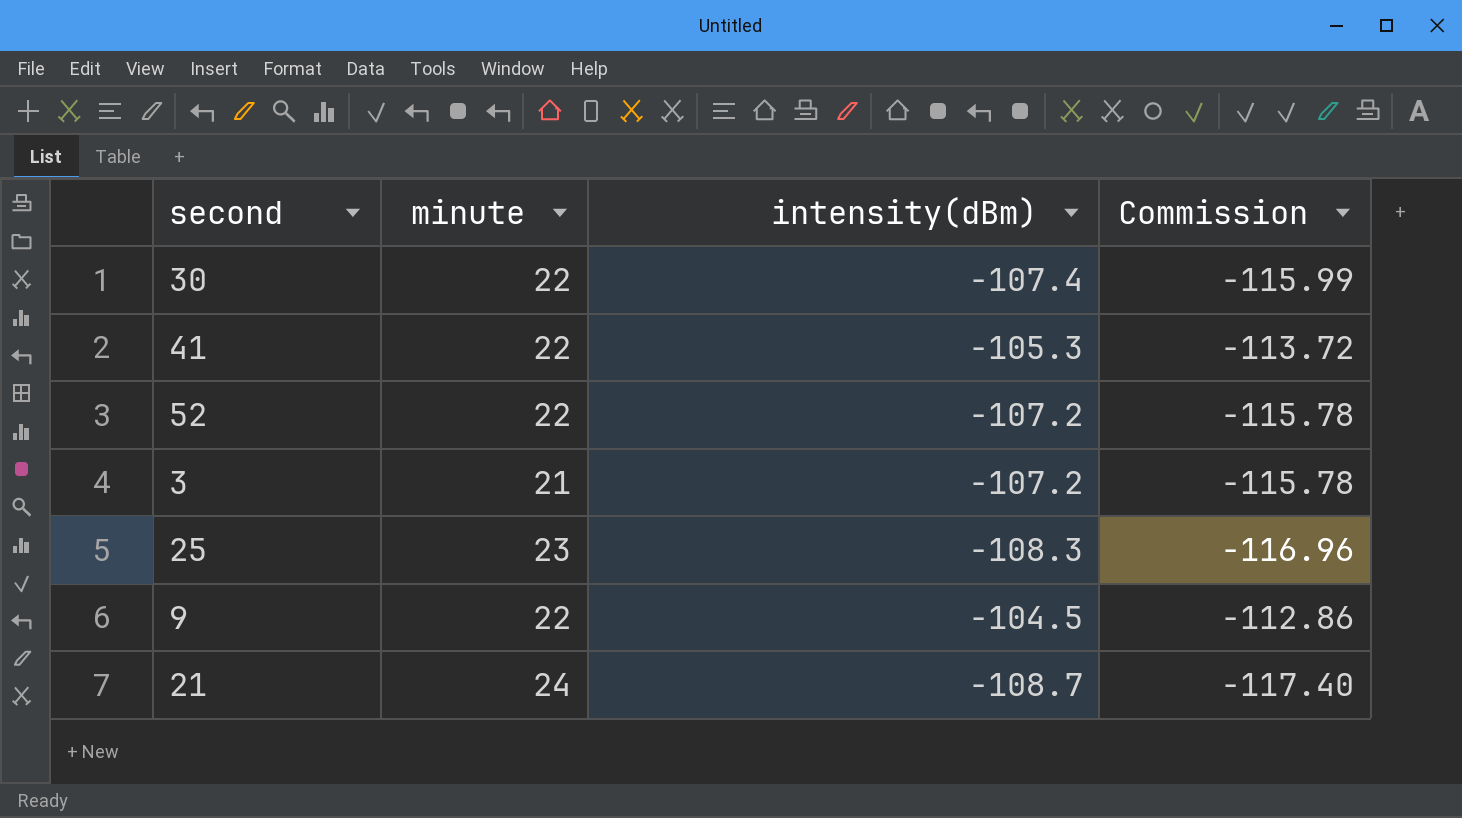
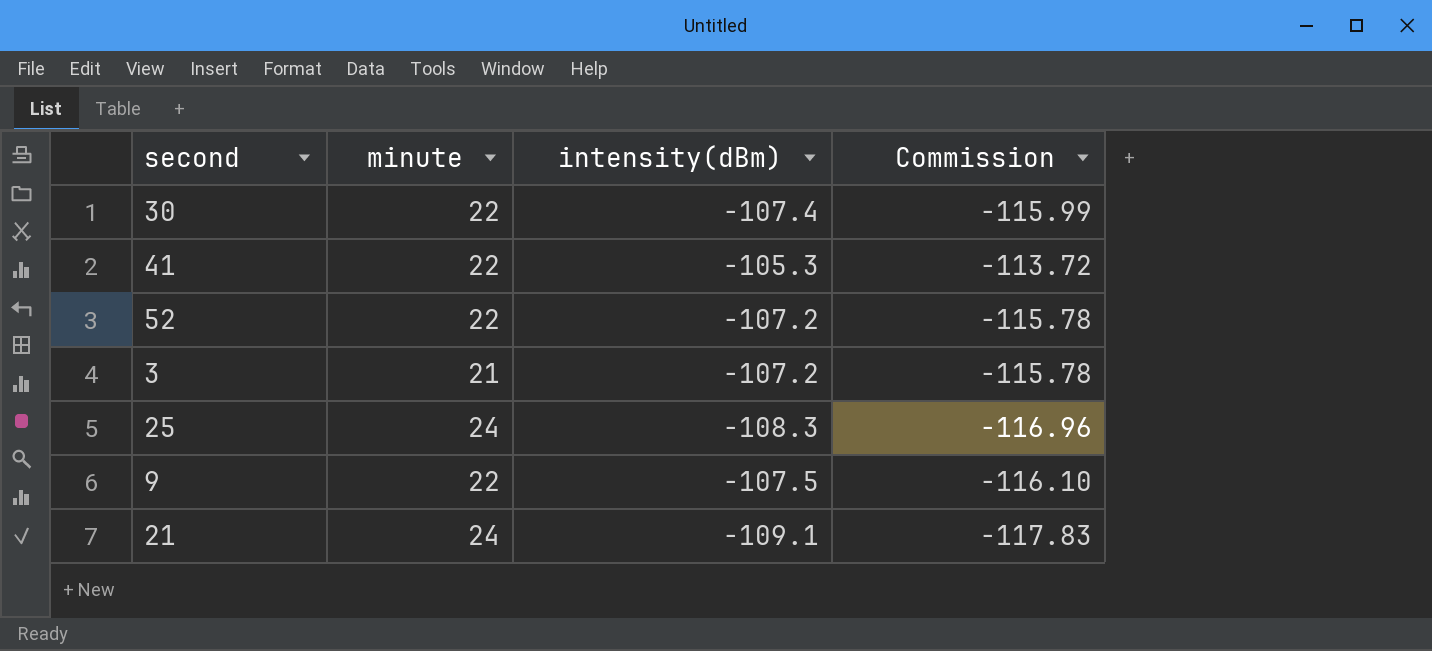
25 | minute: 23 -> 24
9 | intensity(dBm): -104.5 -> -107.5
9 | Commission: -112.86 -> -116.10
21 | intensity(dBm): -108.7 -> -109.1
21 | Commission: -117.40 -> -117.83

